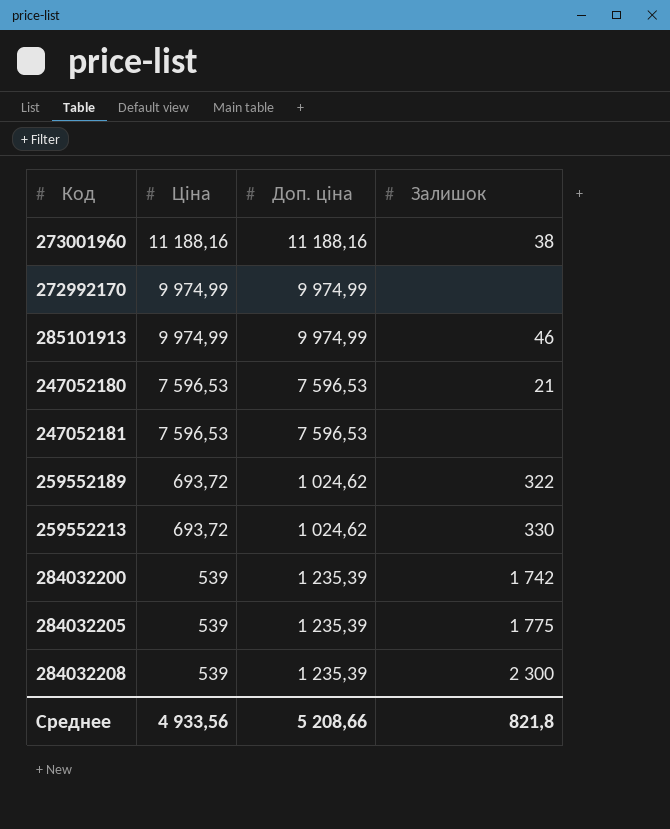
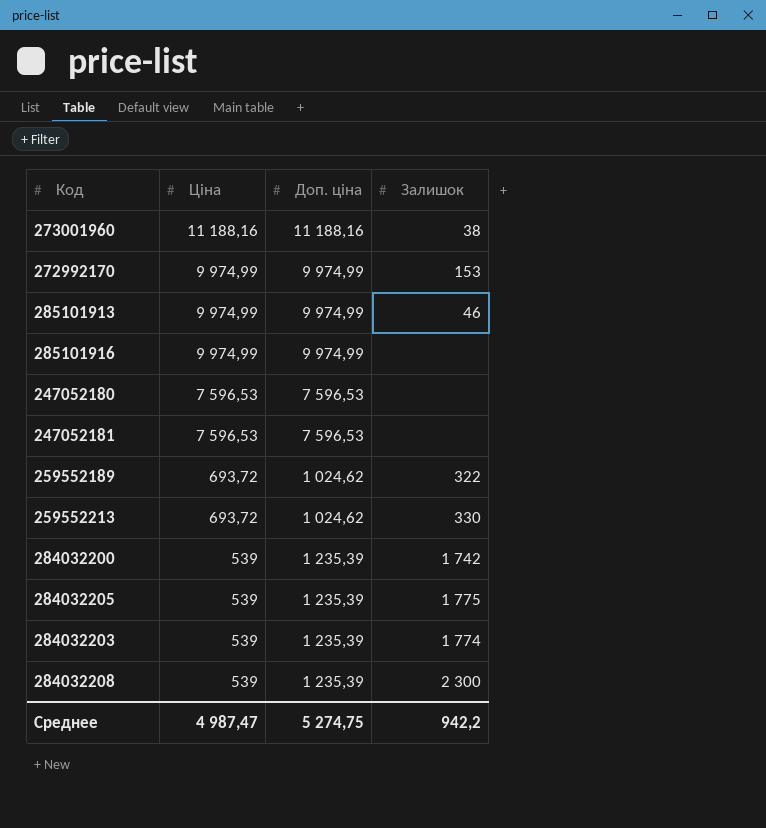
272992170 | Залишок: none -> 153
row 285101916: none -> 9 974,99 | 9 974,99 | none
247052180 | Залишок: 21 -> none
row 284032203: none -> 539 | 1 235,39 | 1 774
Среднее | Ціна: 4 933,56 -> 4 987,47
Среднее | Доп. ціна: 5 208,66 -> 5 274,75
Среднее | Залишок: 821,8 -> 942,2

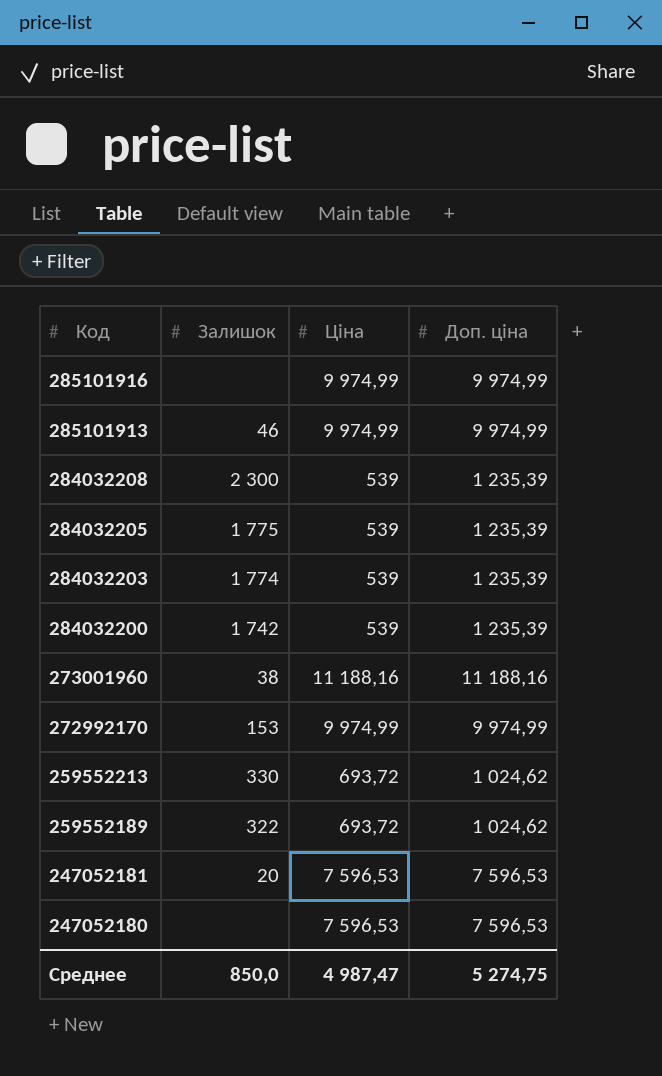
row order: Ціна descending -> Код descending
column Залишок | position: 4 -> 2
247052181 | Залишок: none -> 20
Среднее | Залишок: 942,2 -> 850,0

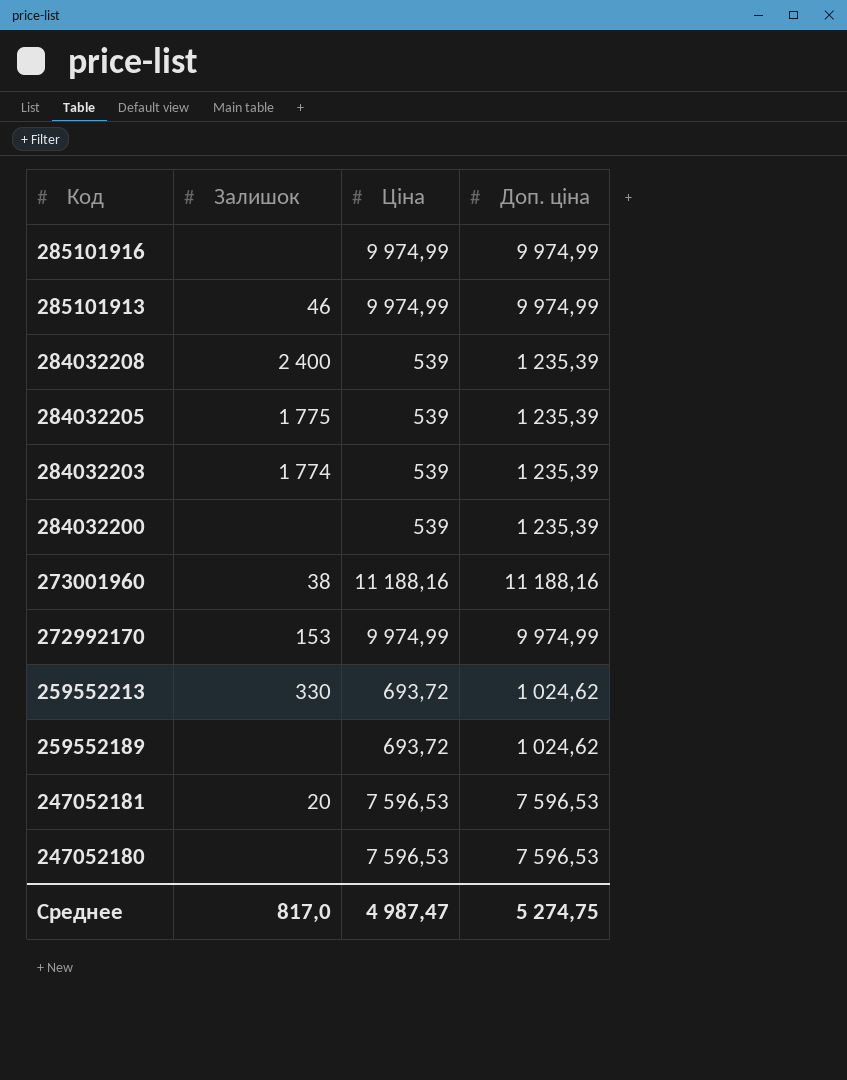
284032208 | Залишок: 2 300 -> 2 400
284032200 | Залишок: 1 742 -> none
259552189 | Залишок: 322 -> none
Среднее | Залишок: 850,0 -> 817,0

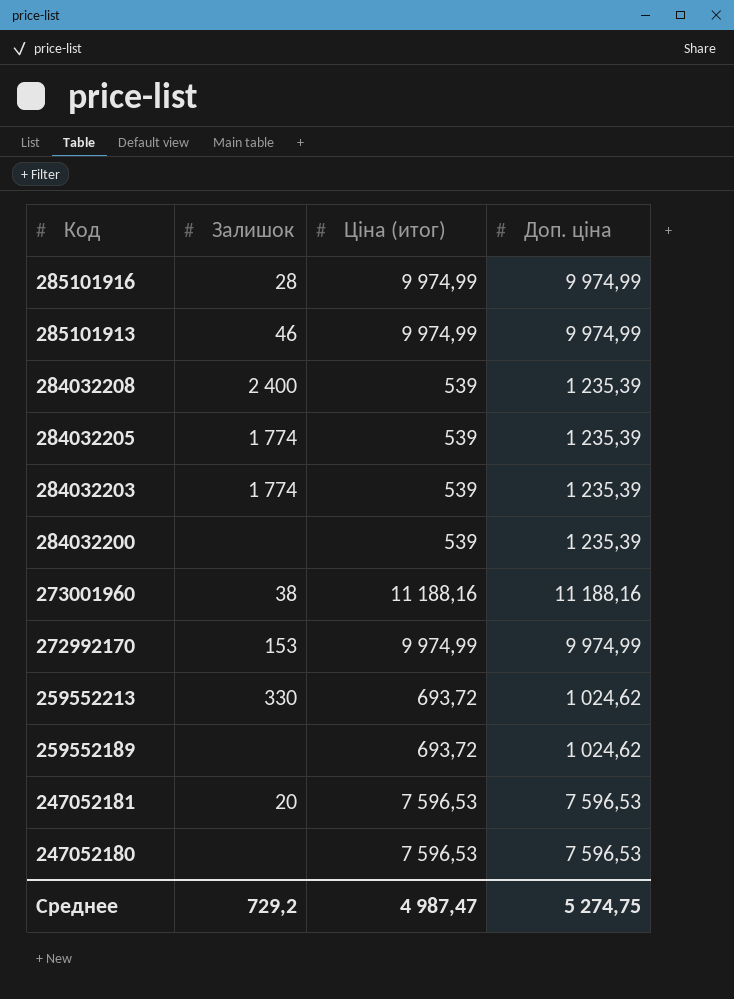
column name: Ціна -> Ціна (итог)
285101916 | Залишок: none -> 28
284032205 | Залишок: 1 775 -> 1 774
Среднее | Залишок: 817,0 -> 729,2

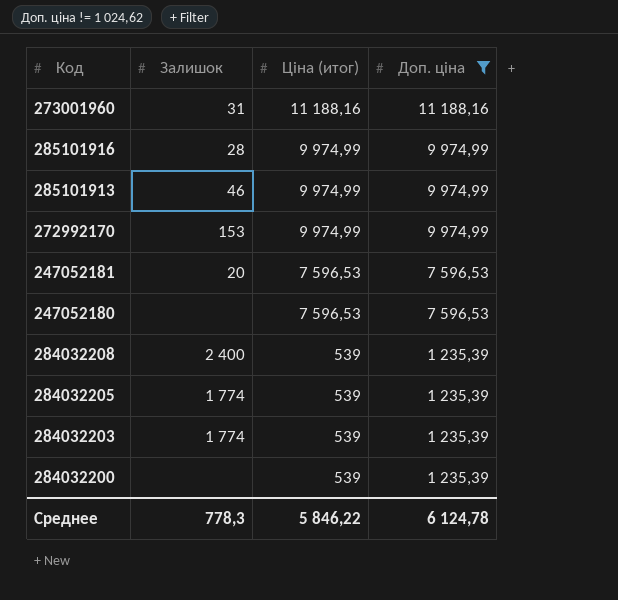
filter: none -> Доп. ціна != 1 024,62
row order: Код descending -> Ціна (итог) descending
273001960 | Залишок: 38 -> 31
Среднее | Залишок: 729,2 -> 778,3
Среднее | Ціна (итог): 4 987,47 -> 5 846,22
Среднее | Доп. ціна: 5 274,75 -> 6 124,78

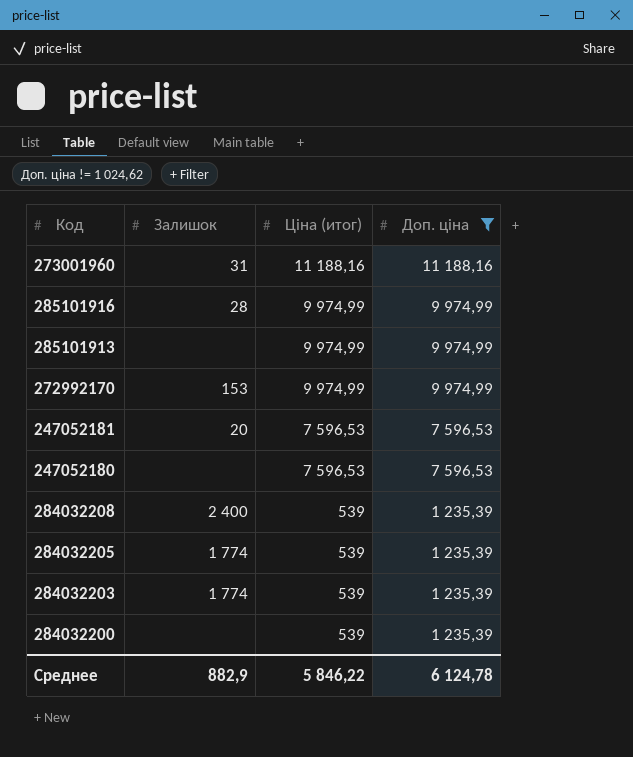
285101913 | Залишок: 46 -> none
Среднее | Залишок: 778,3 -> 882,9

